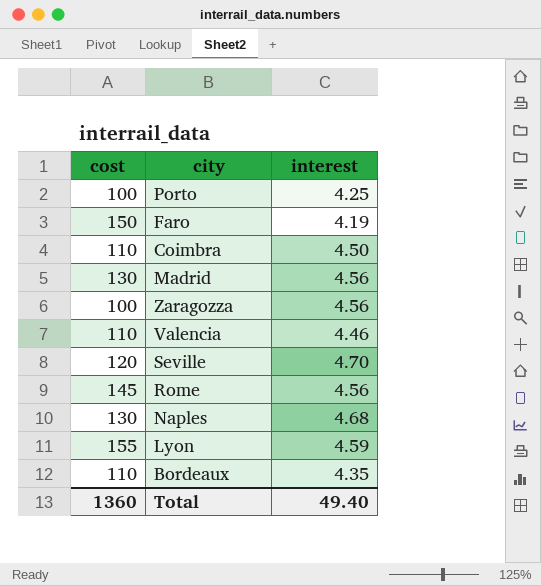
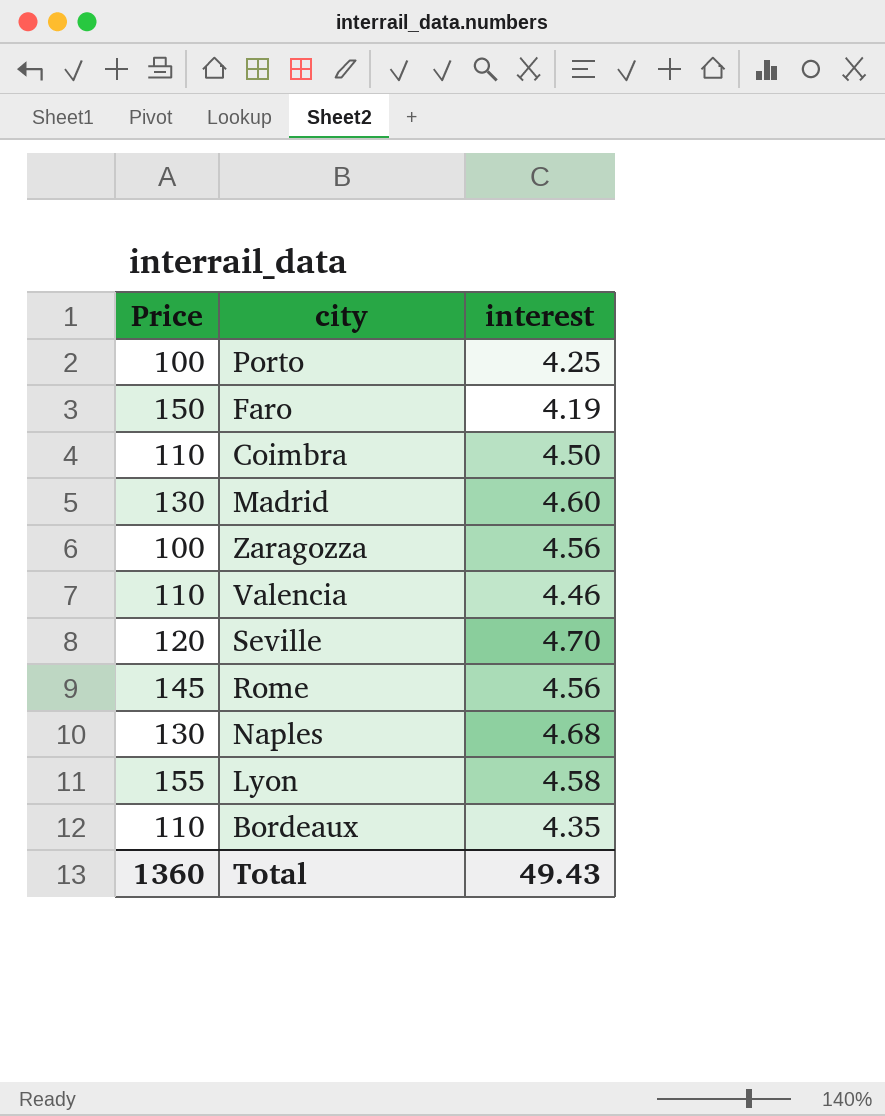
column name: cost -> Price
Madrid | interest: 4.56 -> 4.60
Lyon | interest: 4.59 -> 4.58
Total | interest: 49.40 -> 49.43

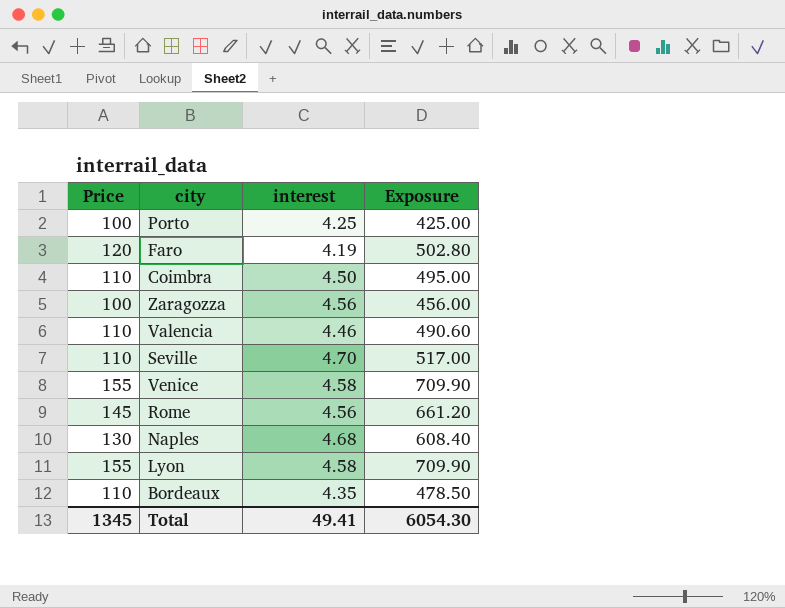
column Exposure | formula: none -> [Price] * [interest]
row Madrid: 130 | 4.60 -> none
Faro | Price: 150 -> 120
Seville | Price: 120 -> 110
row Venice: none -> 155 | 4.58 | 709.90
Total | Price: 1360 -> 1345
Total | interest: 49.43 -> 49.41

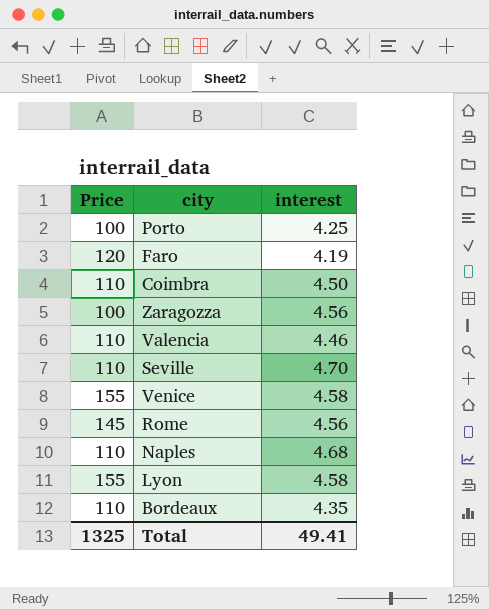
column Exposure | formula: [Price] * [interest] -> none
Naples | Price: 130 -> 110
Total | Price: 1345 -> 1325

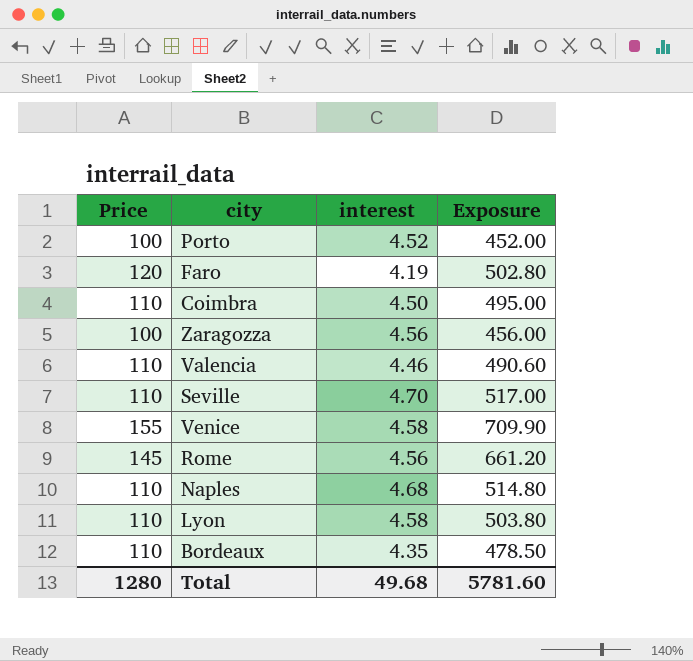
column Exposure | formula: none -> [Price] * [interest]
Porto | interest: 4.25 -> 4.52
Lyon | Price: 155 -> 110
Total | Price: 1325 -> 1280
Total | interest: 49.41 -> 49.68

